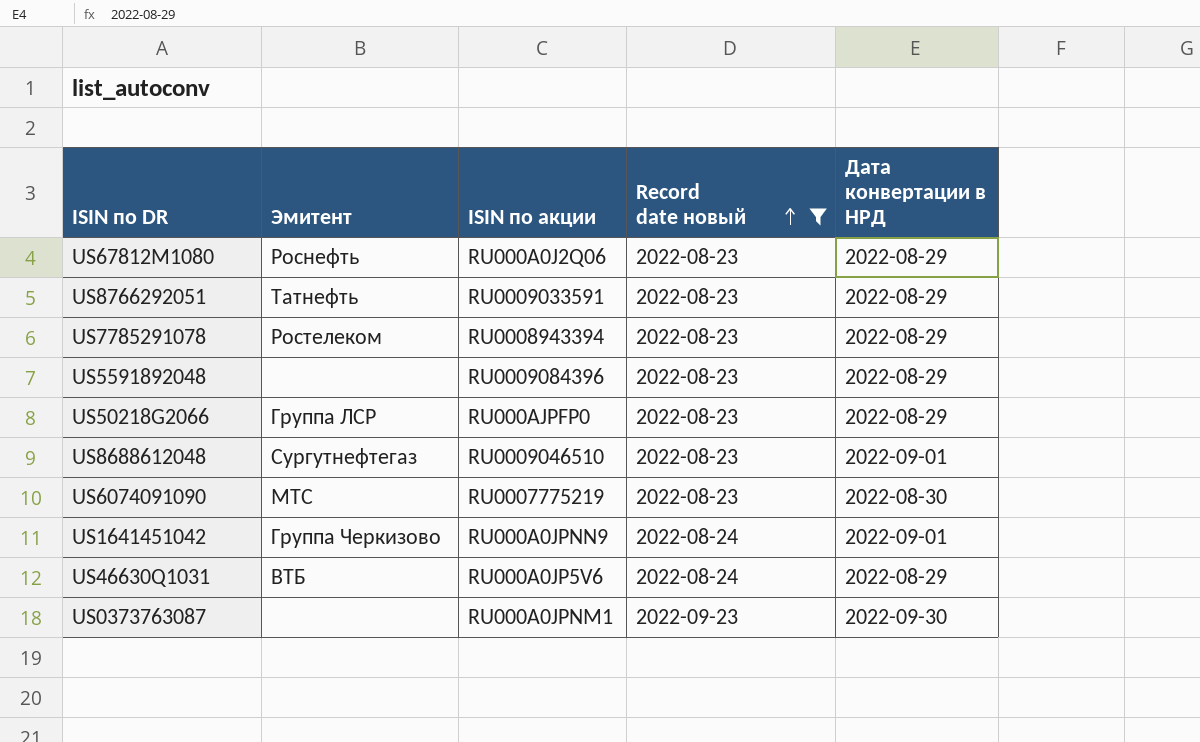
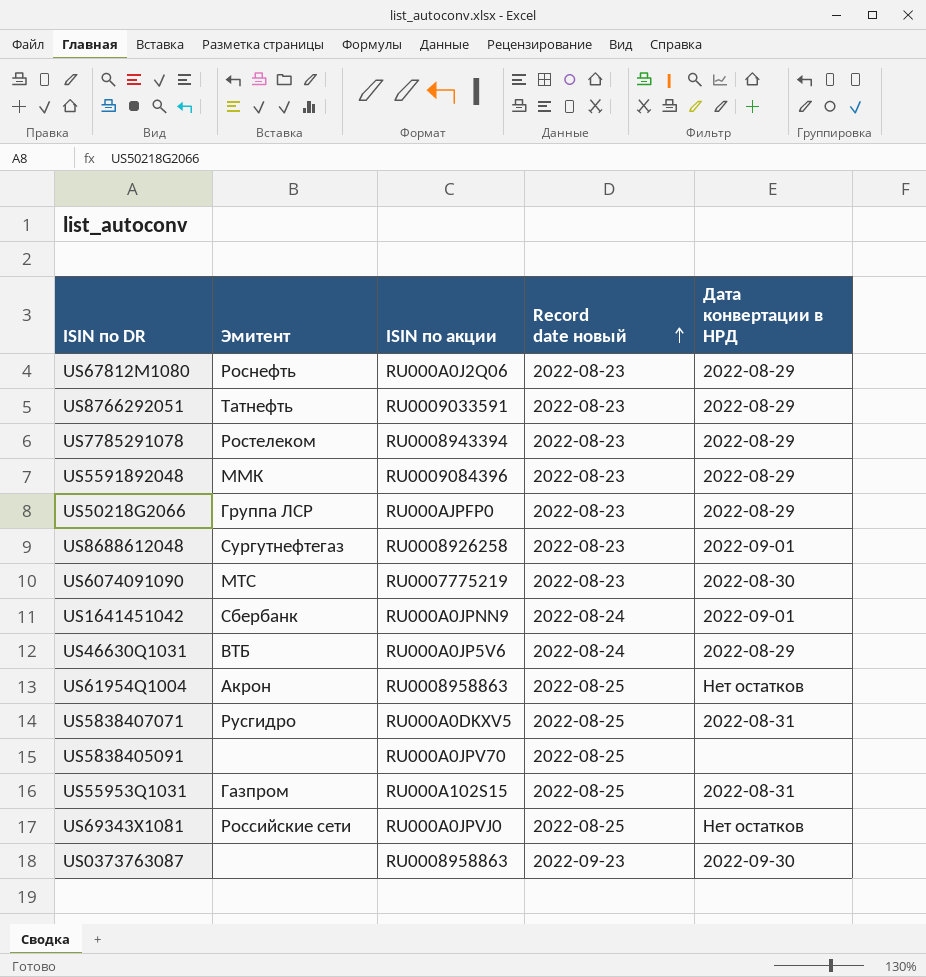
filter: Record date новый != 2022-08-25 -> none
US5591892048 | Эмитент: none -> ММК
US8688612048 | ISIN по акции: RU0009046510 -> RU0008926258
US1641451042 | Эмитент: Группа Черкизово -> Сбербанк
US0373763087 | ISIN по акции: RU000A0JPNM1 -> RU0008958863

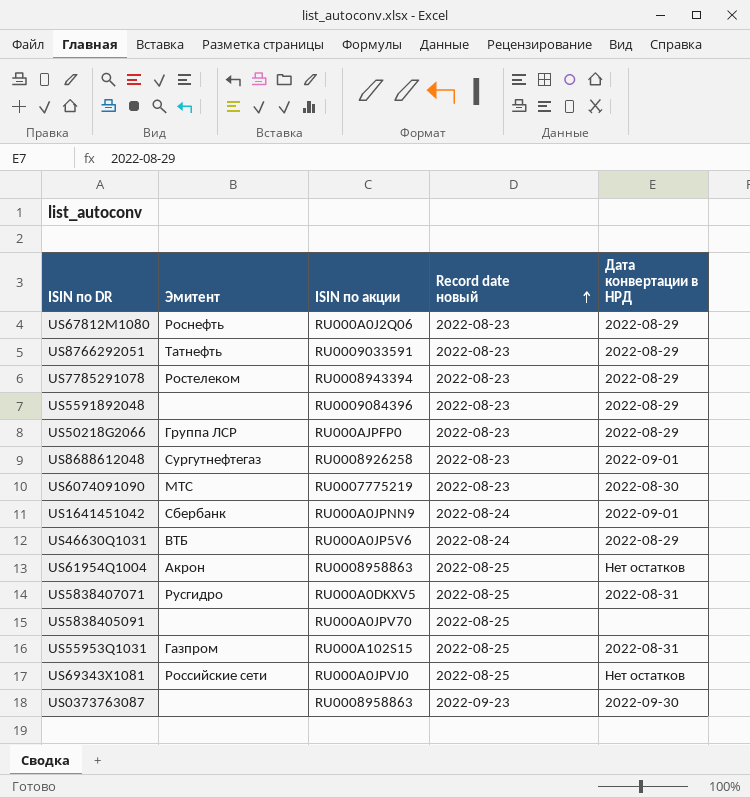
US5591892048 | Эмитент: ММК -> none

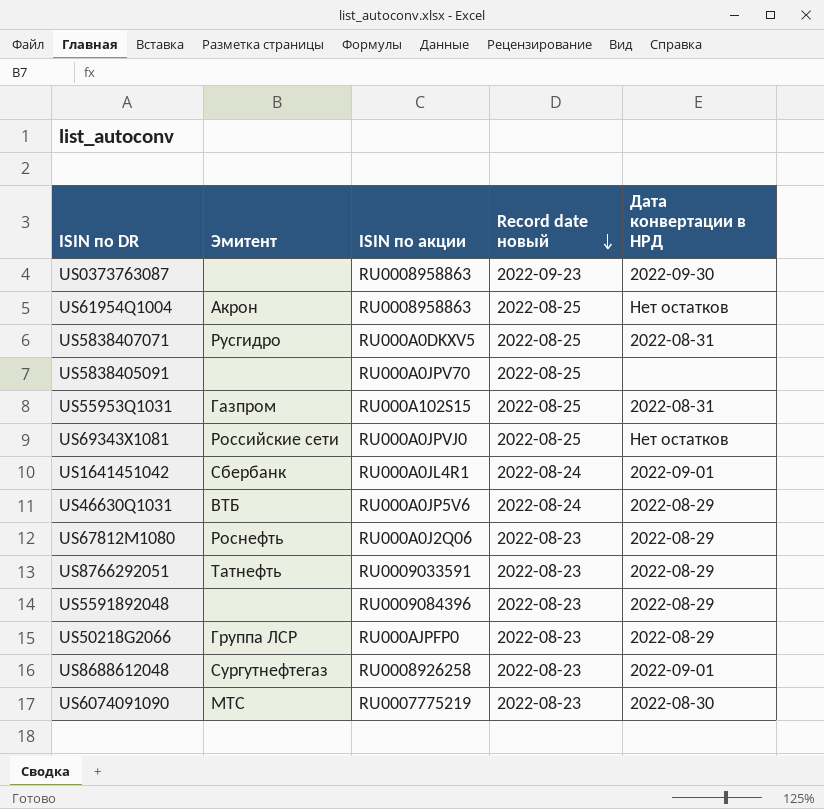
row order: Record date новый ascending -> Record date новый descending
row US7785291078: Ростелеком | RU0008943394 | 2022-08-23 | 2022-08-29 -> none
US1641451042 | ISIN по акции: RU000A0JPNN9 -> RU000A0JL4R1

